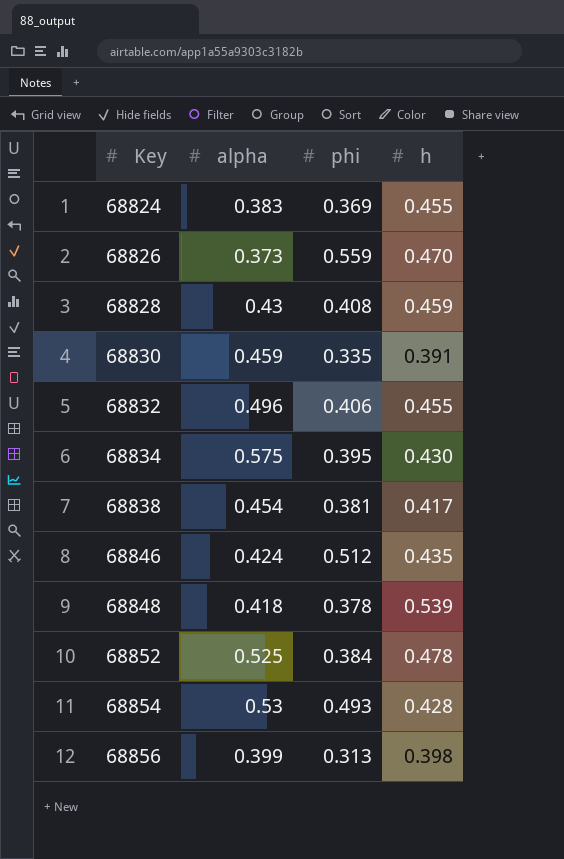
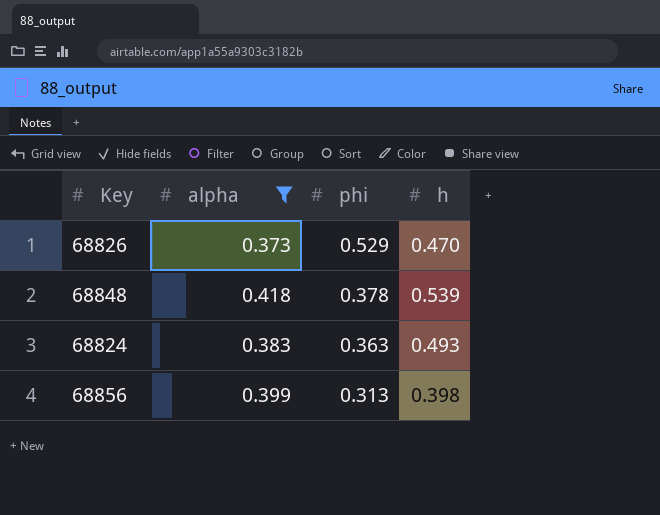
filter: none -> alpha <= 0.418
row order: Key ascending -> phi descending
68826 | phi: 0.559 -> 0.529
68824 | phi: 0.369 -> 0.363
68824 | h: 0.455 -> 0.493

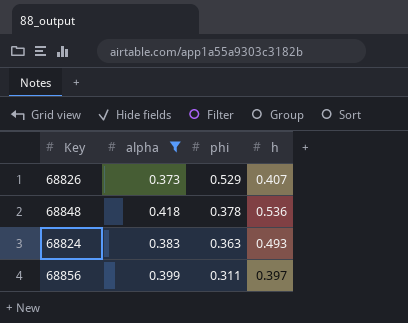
68826 | h: 0.470 -> 0.407
68848 | h: 0.539 -> 0.536
68856 | phi: 0.313 -> 0.311
68856 | h: 0.398 -> 0.397

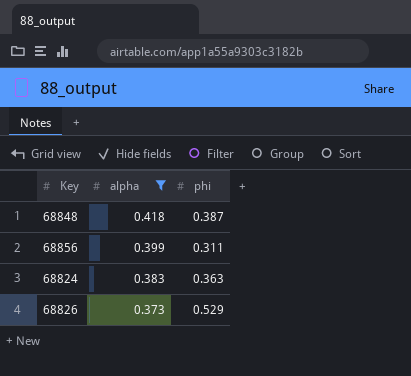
row order: phi descending -> alpha descending
column h | position: 4 -> none
68848 | phi: 0.378 -> 0.387

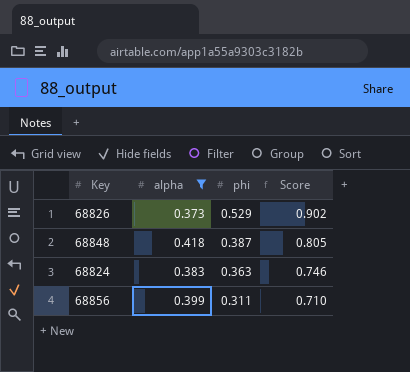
row order: alpha descending -> phi descending
column Score | formula: none -> [alpha] + [phi]

